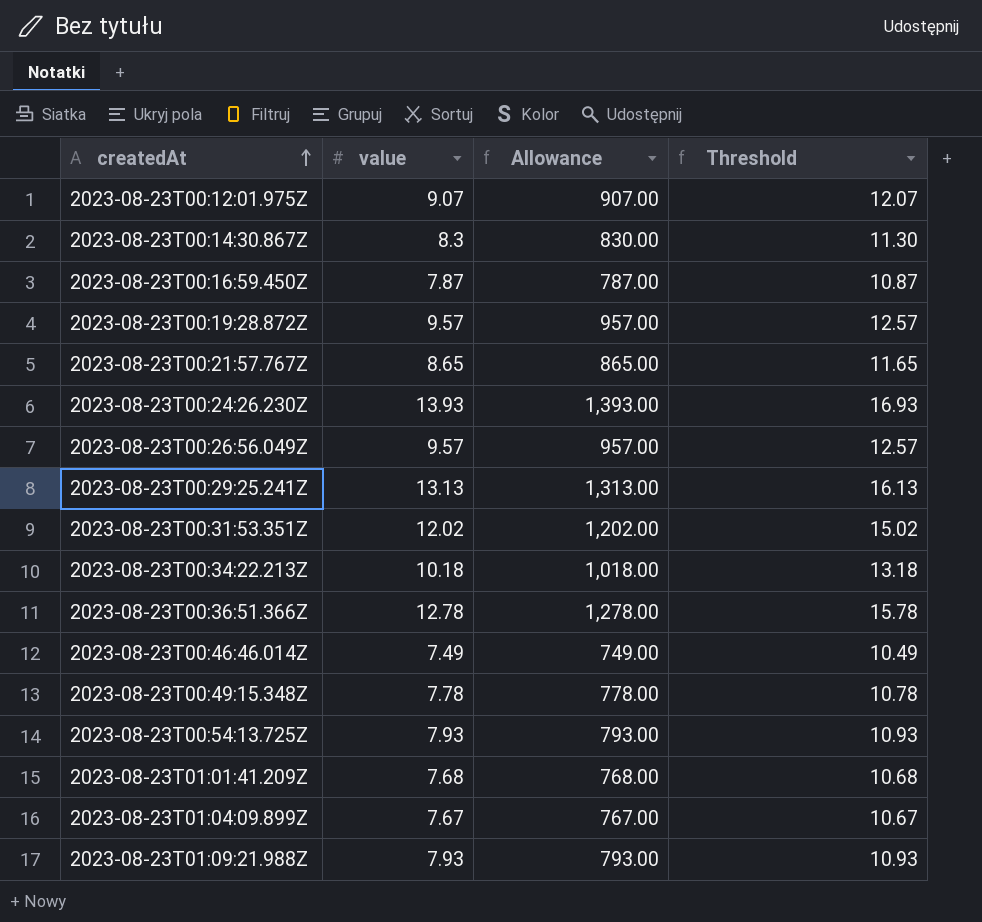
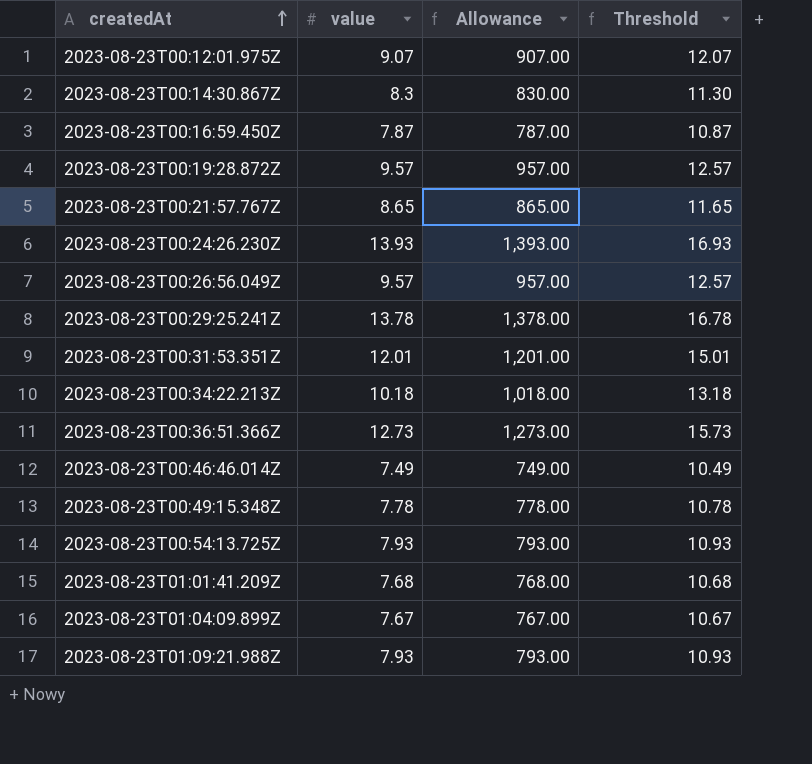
2023-08-23T00:29:25.241Z | value: 13.13 -> 13.78
2023-08-23T00:29:25.241Z | Allowance: 1,313.00 -> 1,378.00
2023-08-23T00:29:25.241Z | Threshold: 16.13 -> 16.78
2023-08-23T00:31:53.351Z | value: 12.02 -> 12.01
2023-08-23T00:31:53.351Z | Allowance: 1,202.00 -> 1,201.00
2023-08-23T00:31:53.351Z | Threshold: 15.02 -> 15.01
2023-08-23T00:36:51.366Z | value: 12.78 -> 12.73
2023-08-23T00:36:51.366Z | Allowance: 1,278.00 -> 1,273.00
2023-08-23T00:36:51.366Z | Threshold: 15.78 -> 15.73

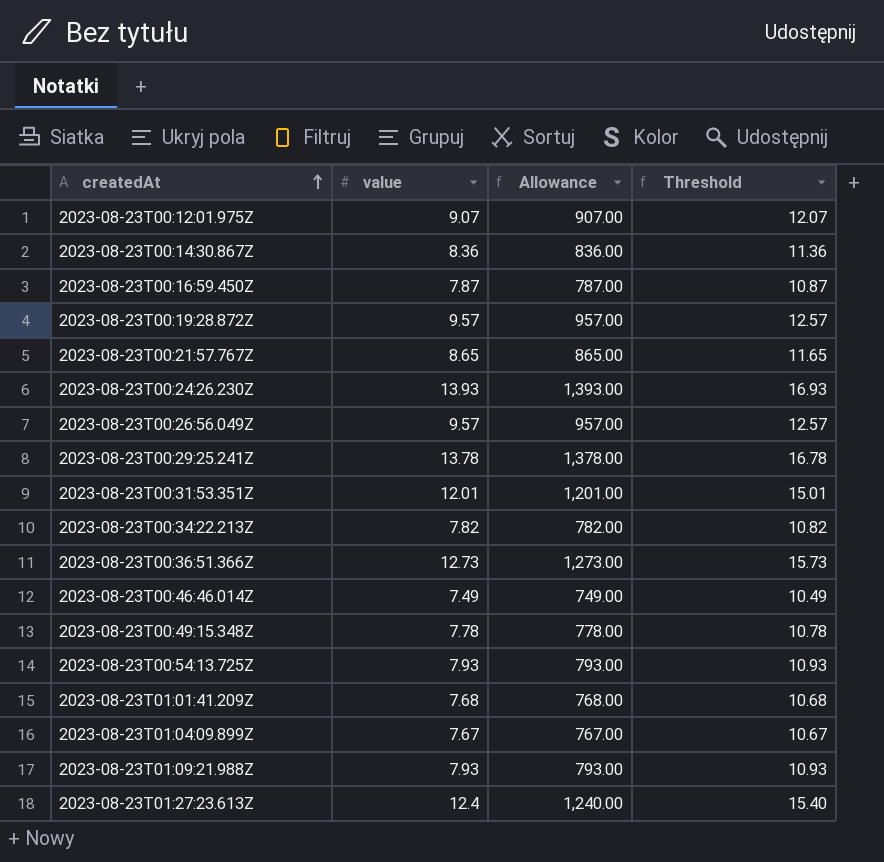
2023-08-23T00:14:30.867Z | value: 8.3 -> 8.36
2023-08-23T00:14:30.867Z | Allowance: 830.00 -> 836.00
2023-08-23T00:14:30.867Z | Threshold: 11.30 -> 11.36
2023-08-23T00:34:22.213Z | value: 10.18 -> 7.82
2023-08-23T00:34:22.213Z | Allowance: 1,018.00 -> 782.00
2023-08-23T00:34:22.213Z | Threshold: 13.18 -> 10.82
row 2023-08-23T01:27:23.613Z: none -> 12.4 | 1,240.00 | 15.40

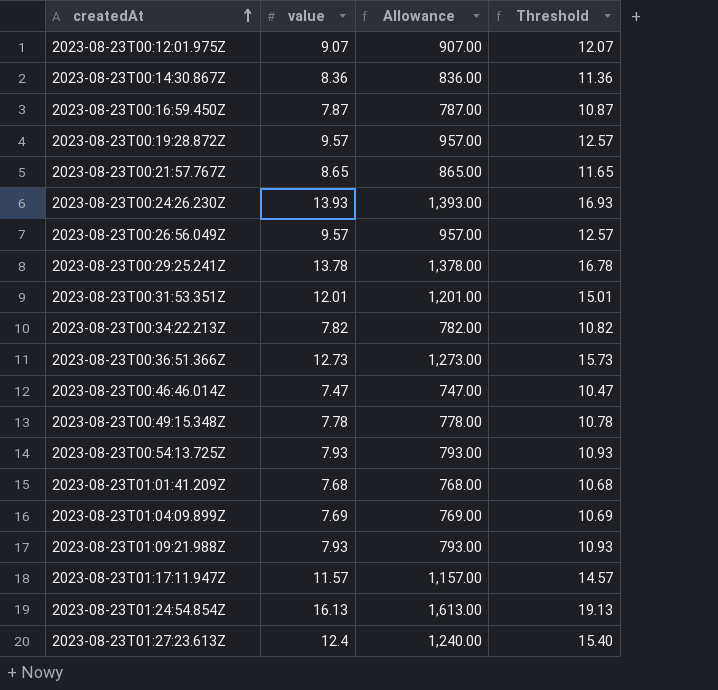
2023-08-23T00:46:46.014Z | value: 7.49 -> 7.47
2023-08-23T00:46:46.014Z | Allowance: 749.00 -> 747.00
2023-08-23T00:46:46.014Z | Threshold: 10.49 -> 10.47
2023-08-23T01:04:09.899Z | value: 7.67 -> 7.69
2023-08-23T01:04:09.899Z | Allowance: 767.00 -> 769.00
2023-08-23T01:04:09.899Z | Threshold: 10.67 -> 10.69
row 2023-08-23T01:17:11.947Z: none -> 11.57 | 1,157.00 | 14.57
row 2023-08-23T01:24:54.854Z: none -> 16.13 | 1,613.00 | 19.13

